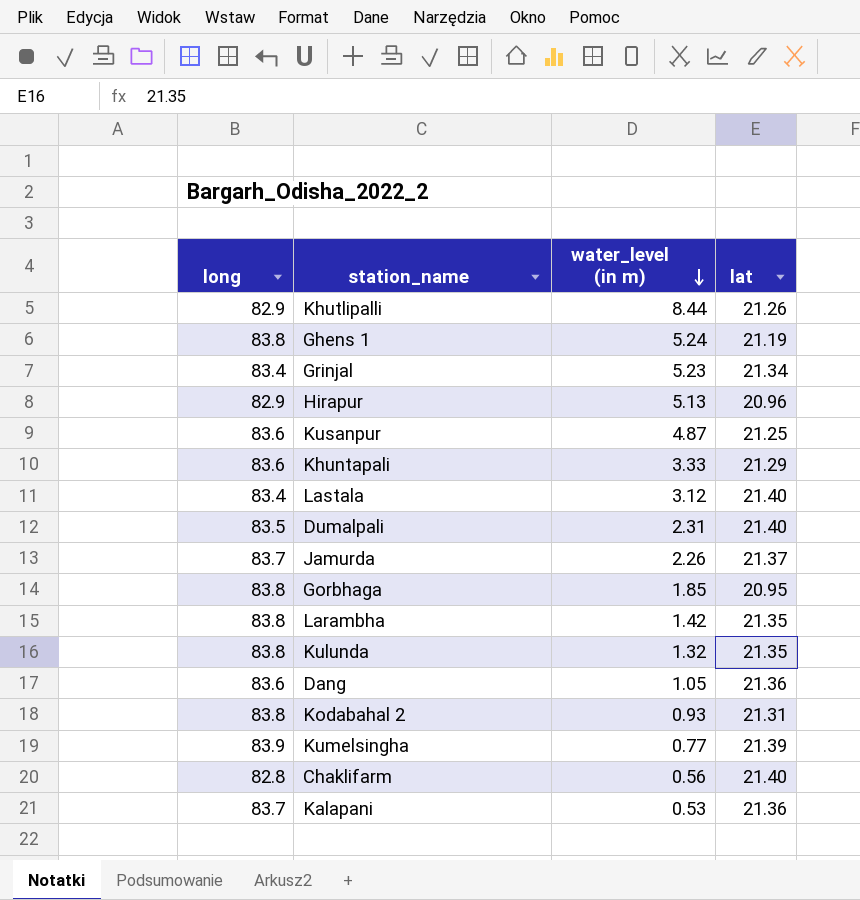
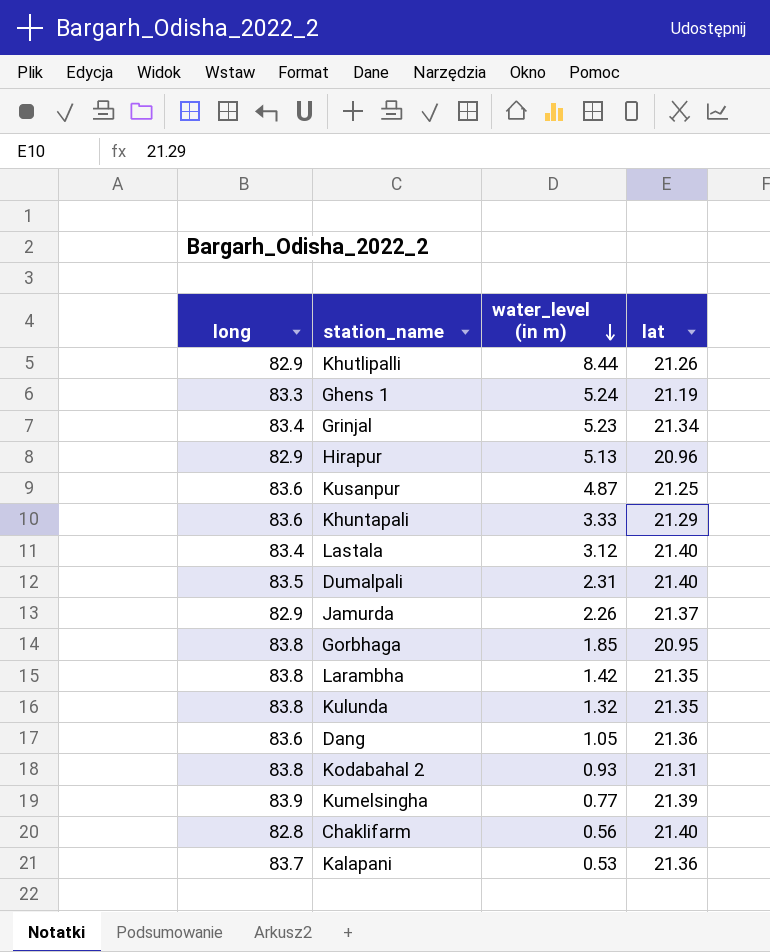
Ghens 1 | long: 83.8 -> 83.3
Jamurda | long: 83.7 -> 82.9

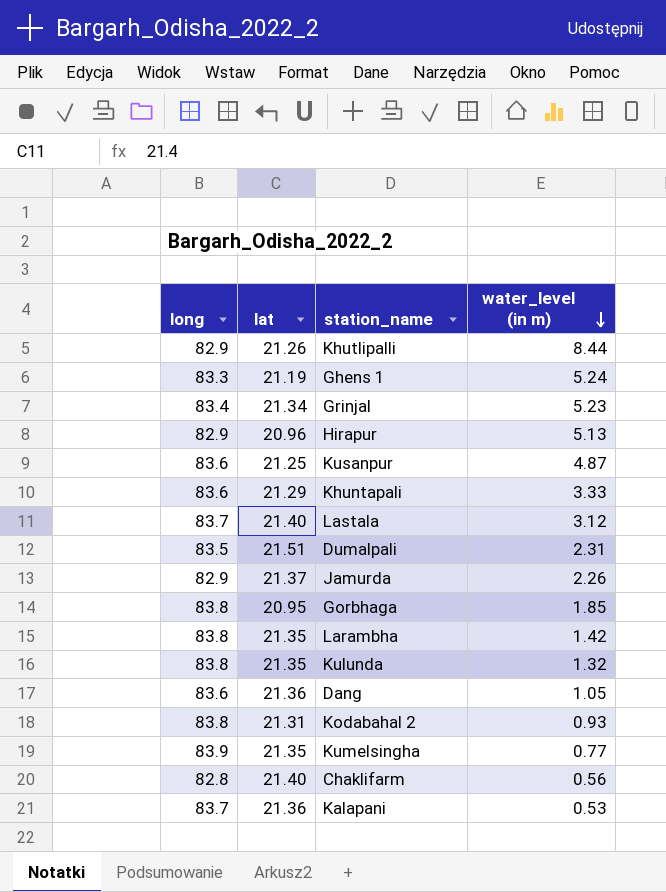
column lat | position: 4 -> 2
Lastala | long: 83.4 -> 83.7
Dumalpali | lat: 21.40 -> 21.51
Kumelsingha | lat: 21.39 -> 21.35

